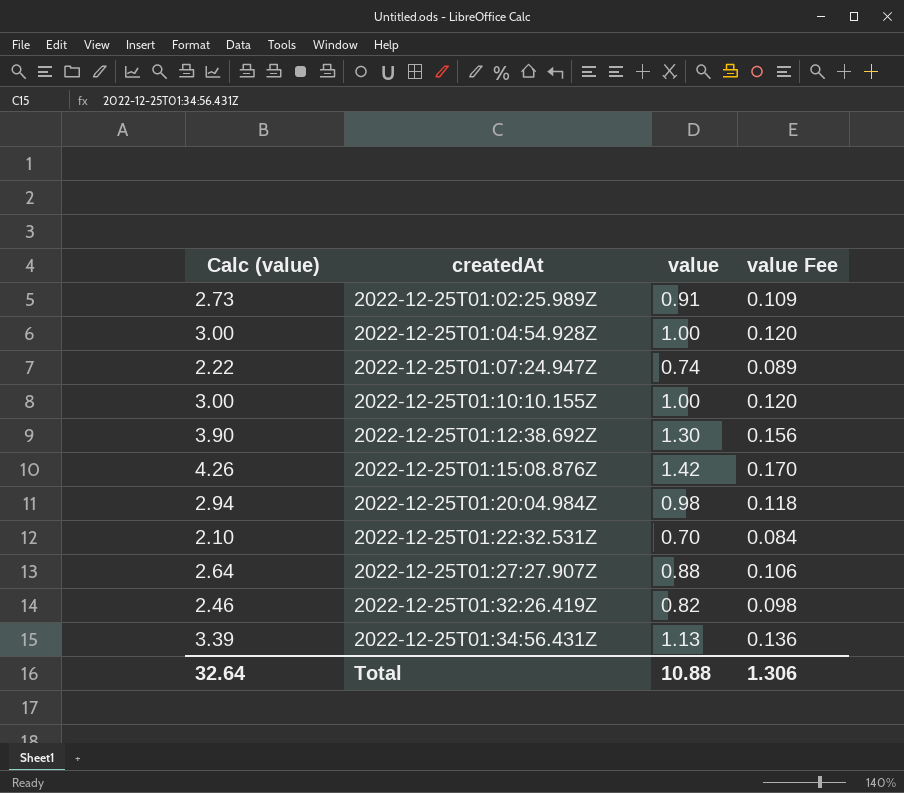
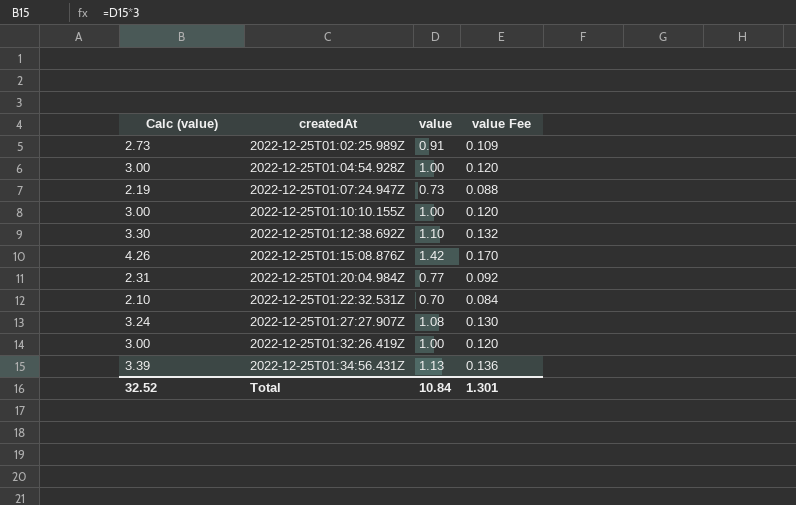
2022-12-25T01:07:24.947Z | Calc (value): 2.22 -> 2.19
2022-12-25T01:07:24.947Z | value: 0.74 -> 0.73
2022-12-25T01:07:24.947Z | value Fee: 0.089 -> 0.088
2022-12-25T01:12:38.692Z | Calc (value): 3.90 -> 3.30
2022-12-25T01:12:38.692Z | value: 1.30 -> 1.10
2022-12-25T01:12:38.692Z | value Fee: 0.156 -> 0.132
2022-12-25T01:20:04.984Z | Calc (value): 2.94 -> 2.31
2022-12-25T01:20:04.984Z | value: 0.98 -> 0.77
2022-12-25T01:20:04.984Z | value Fee: 0.118 -> 0.092
2022-12-25T01:27:27.907Z | Calc (value): 2.64 -> 3.24
2022-12-25T01:27:27.907Z | value: 0.88 -> 1.08
2022-12-25T01:27:27.907Z | value Fee: 0.106 -> 0.130
2022-12-25T01:32:26.419Z | Calc (value): 2.46 -> 3.00
2022-12-25T01:32:26.419Z | value: 0.82 -> 1.00
2022-12-25T01:32:26.419Z | value Fee: 0.098 -> 0.120
Total | Calc (value): 32.64 -> 32.52
Total | value: 10.88 -> 10.84
Total | value Fee: 1.306 -> 1.301

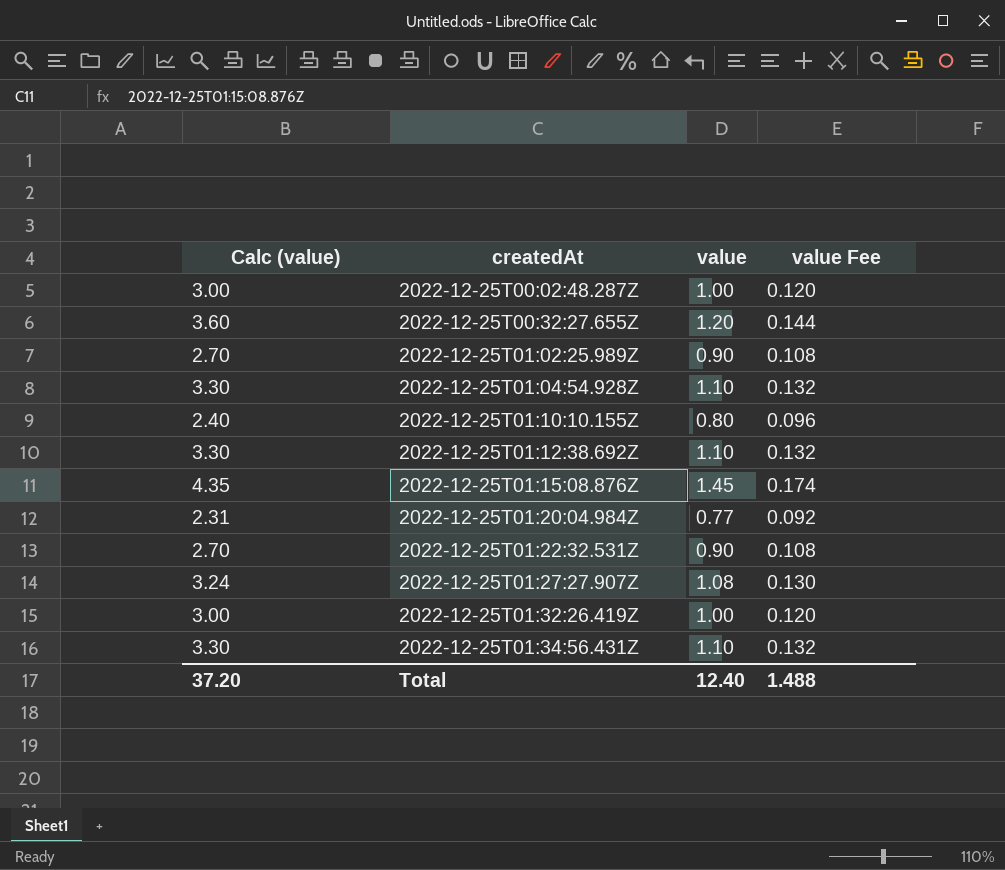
row 2022-12-25T01:07:24.947Z: 2.19 | 0.73 | 0.088 -> none
row 2022-12-25T00:02:48.287Z: none -> 3.00 | 1.00 | 0.120
row 2022-12-25T00:32:27.655Z: none -> 3.60 | 1.20 | 0.144
2022-12-25T01:02:25.989Z | Calc (value): 2.73 -> 2.70
2022-12-25T01:02:25.989Z | value: 0.91 -> 0.90
2022-12-25T01:02:25.989Z | value Fee: 0.109 -> 0.108
2022-12-25T01:04:54.928Z | Calc (value): 3.00 -> 3.30
2022-12-25T01:04:54.928Z | value: 1.00 -> 1.10
2022-12-25T01:04:54.928Z | value Fee: 0.120 -> 0.132
2022-12-25T01:10:10.155Z | Calc (value): 3.00 -> 2.40
2022-12-25T01:10:10.155Z | value: 1.00 -> 0.80
2022-12-25T01:10:10.155Z | value Fee: 0.120 -> 0.096
2022-12-25T01:15:08.876Z | Calc (value): 4.26 -> 4.35
2022-12-25T01:15:08.876Z | value: 1.42 -> 1.45
2022-12-25T01:15:08.876Z | value Fee: 0.170 -> 0.174
2022-12-25T01:22:32.531Z | Calc (value): 2.10 -> 2.70
2022-12-25T01:22:32.531Z | value: 0.70 -> 0.90
2022-12-25T01:22:32.531Z | value Fee: 0.084 -> 0.108
2022-12-25T01:34:56.431Z | Calc (value): 3.39 -> 3.30
2022-12-25T01:34:56.431Z | value: 1.13 -> 1.10
2022-12-25T01:34:56.431Z | value Fee: 0.136 -> 0.132
Total | Calc (value): 32.52 -> 37.20
Total | value: 10.84 -> 12.40
Total | value Fee: 1.301 -> 1.488

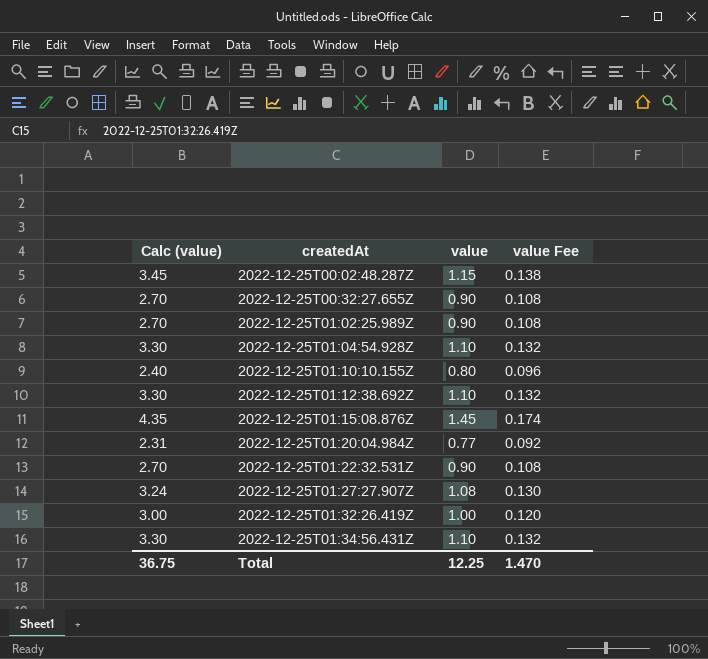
2022-12-25T00:02:48.287Z | Calc (value): 3.00 -> 3.45
2022-12-25T00:02:48.287Z | value: 1.00 -> 1.15
2022-12-25T00:02:48.287Z | value Fee: 0.120 -> 0.138
2022-12-25T00:32:27.655Z | Calc (value): 3.60 -> 2.70
2022-12-25T00:32:27.655Z | value: 1.20 -> 0.90
2022-12-25T00:32:27.655Z | value Fee: 0.144 -> 0.108
Total | Calc (value): 37.20 -> 36.75
Total | value: 12.40 -> 12.25
Total | value Fee: 1.488 -> 1.470

